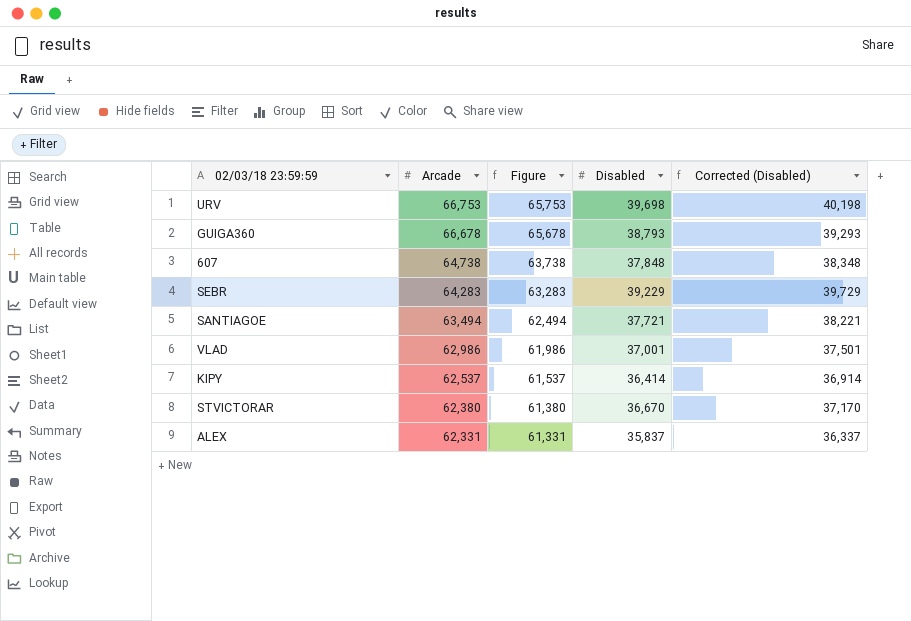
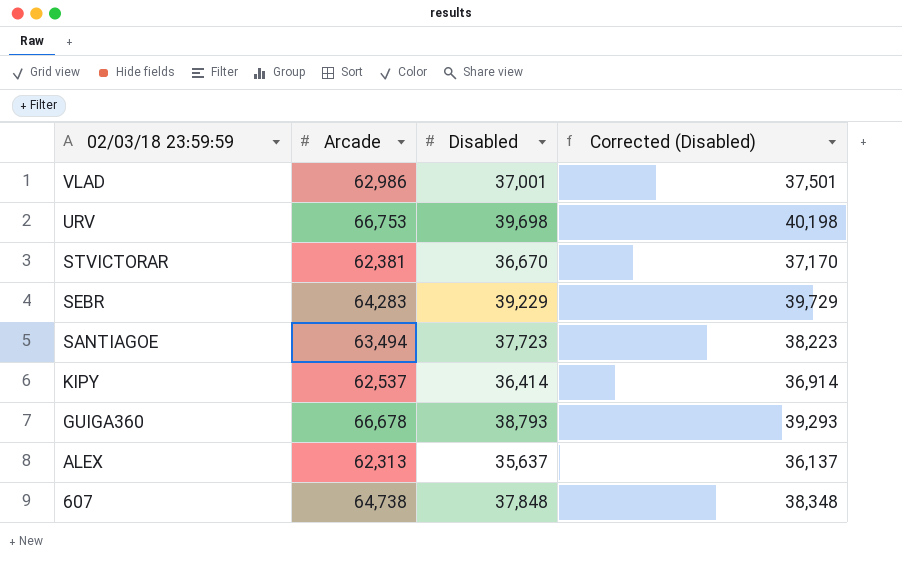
row order: Arcade descending -> 02/03/18 23:59:59 descending
column Figure | formula: [Arcade] - 1000 -> none
STVICTORAR | Arcade: 62,380 -> 62,381
SANTIAGOE | Disabled: 37,721 -> 37,723
SANTIAGOE | Corrected (Disabled): 38,221 -> 38,223
ALEX | Arcade: 62,331 -> 62,313
ALEX | Disabled: 35,837 -> 35,637
ALEX | Corrected (Disabled): 36,337 -> 36,137

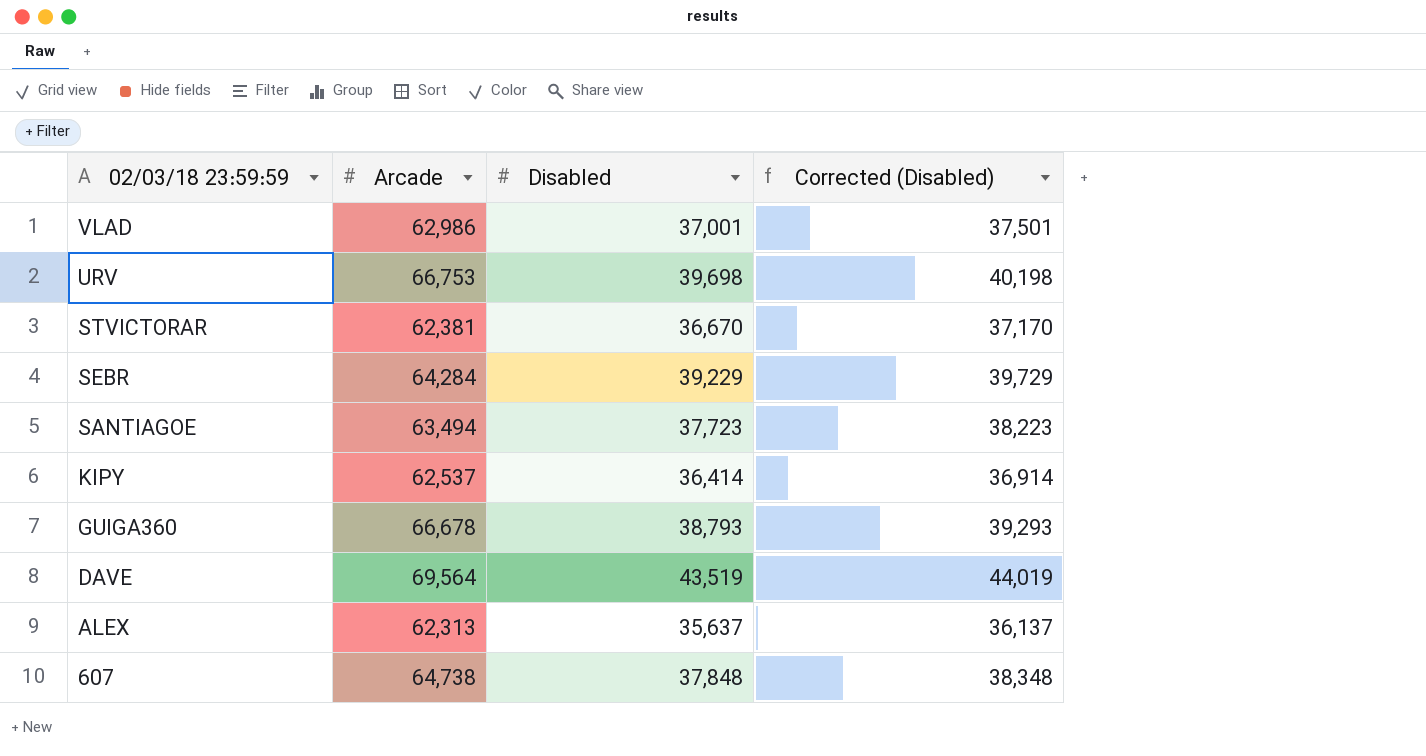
SEBR | Arcade: 64,283 -> 64,284
row DAVE: none -> 69,564 | 43,519 | 44,019

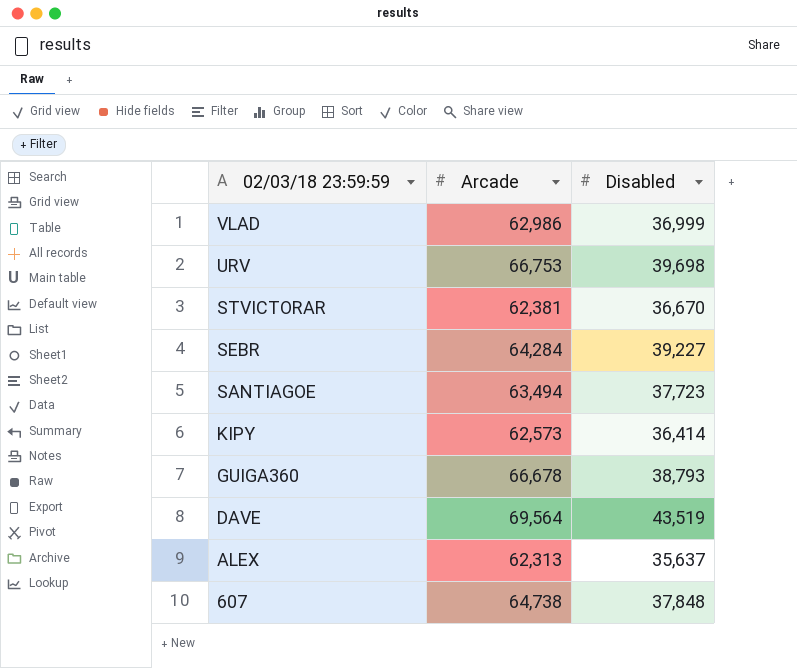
column Corrected (Disabled) | formula: [Disabled] + 500 -> none
VLAD | Disabled: 37,001 -> 36,999
SEBR | Disabled: 39,229 -> 39,227
KIPY | Arcade: 62,537 -> 62,573

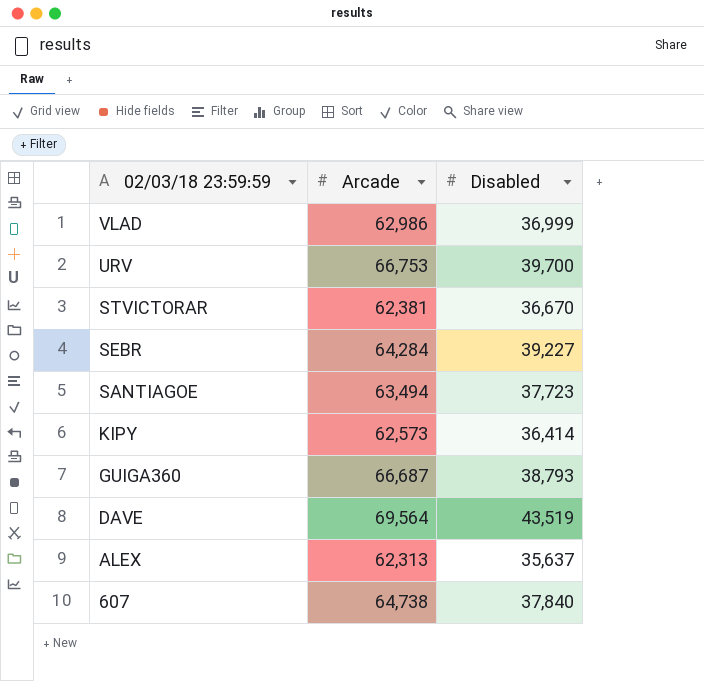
URV | Disabled: 39,698 -> 39,700
GUIGA360 | Arcade: 66,678 -> 66,687
607 | Disabled: 37,848 -> 37,840

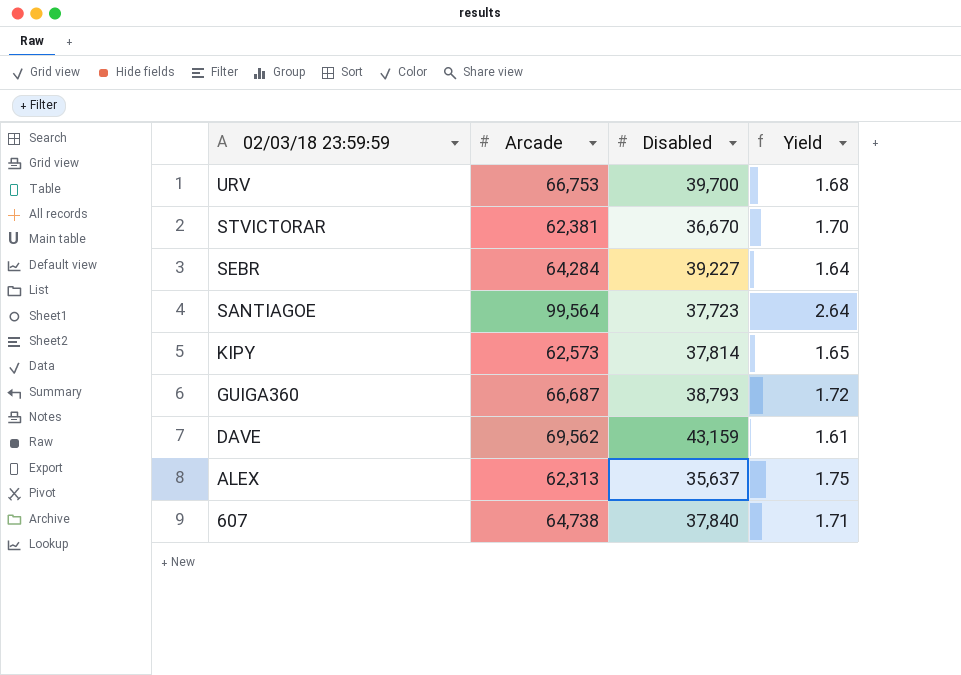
column Yield | formula: none -> [Arcade] / [Disabled]
row VLAD: 62,986 | 36,999 -> none
SANTIAGOE | Arcade: 63,494 -> 99,564
KIPY | Disabled: 36,414 -> 37,814
DAVE | Arcade: 69,564 -> 69,562
DAVE | Disabled: 43,519 -> 43,159

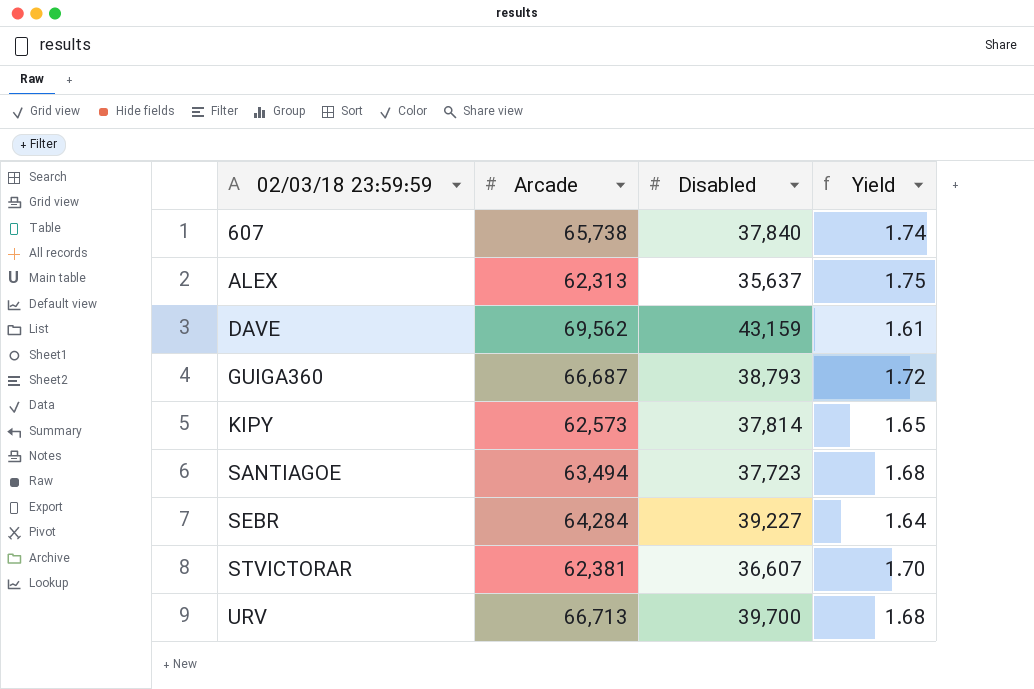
row order: 02/03/18 23:59:59 descending -> 02/03/18 23:59:59 ascending
607 | Arcade: 64,738 -> 65,738
607 | Yield: 1.71 -> 1.74
SANTIAGOE | Arcade: 99,564 -> 63,494
SANTIAGOE | Yield: 2.64 -> 1.68
STVICTORAR | Disabled: 36,670 -> 36,607
URV | Arcade: 66,753 -> 66,713

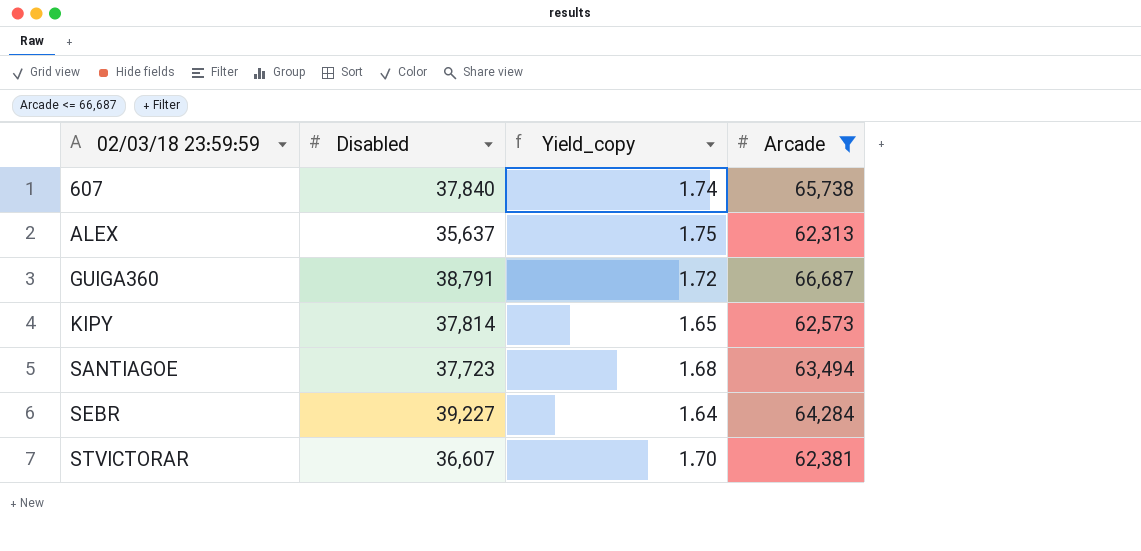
filter: none -> Arcade <= 66,687
column name: Yield -> Yield_copy
column Arcade | position: 2 -> 4
GUIGA360 | Disabled: 38,793 -> 38,791

